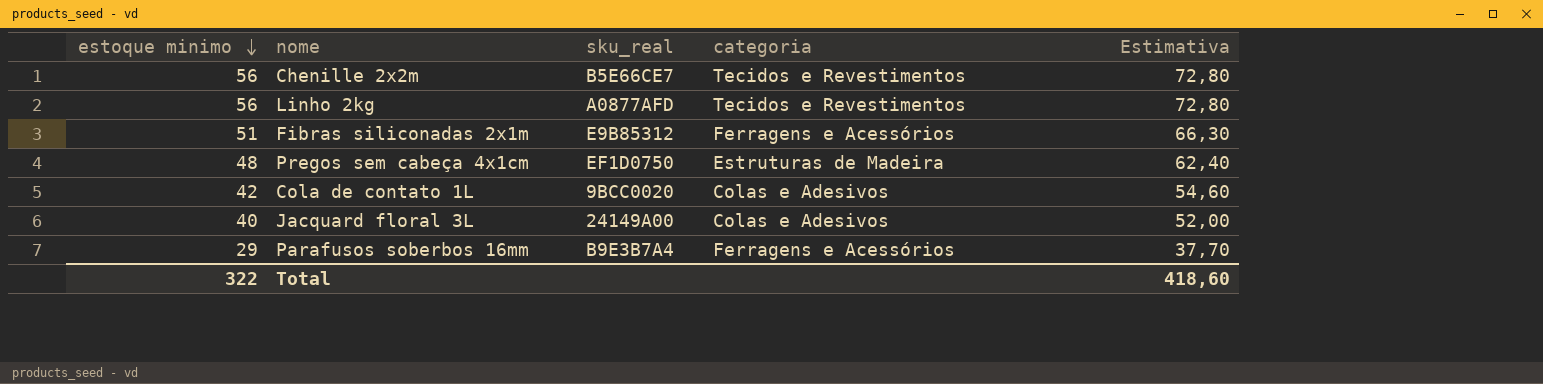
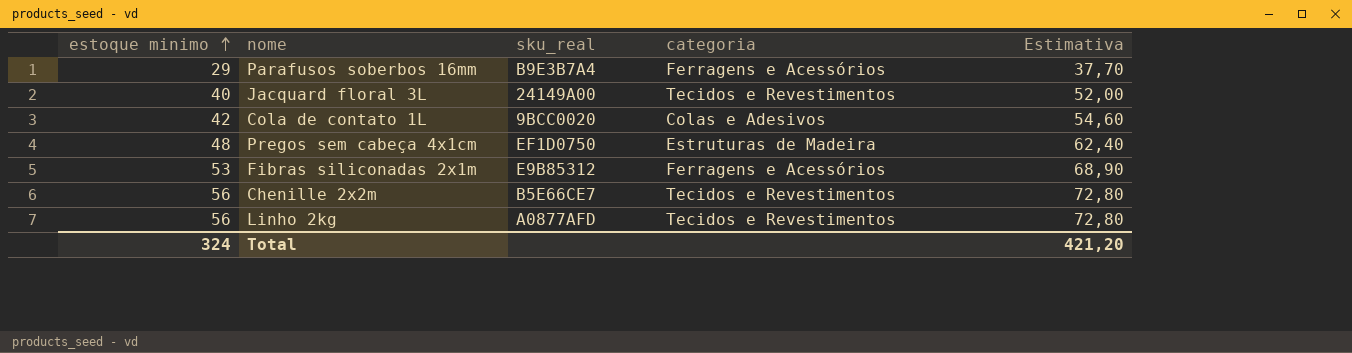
row order: estoque minimo descending -> estoque minimo ascending
Jacquard floral 3L | categoria: Colas e Adesivos -> Tecidos e Revestimentos
Fibras siliconadas 2x1m | estoque minimo: 51 -> 53
Fibras siliconadas 2x1m | Estimativa: 66,30 -> 68,90
Total | estoque minimo: 322 -> 324
Total | Estimativa: 418,60 -> 421,20

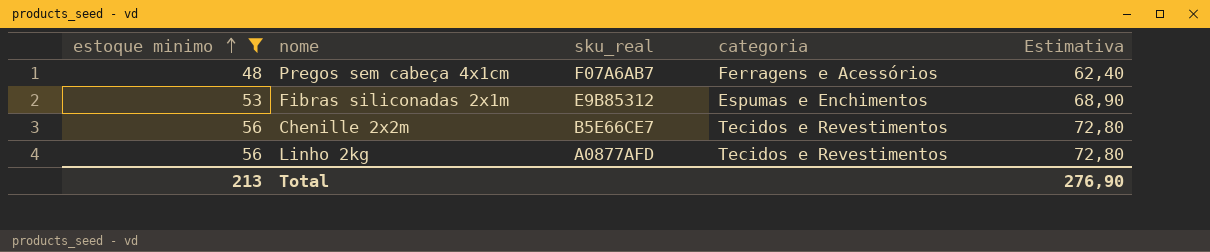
filter: none -> estoque minimo >= 48
Pregos sem cabeça 4x1cm | sku_real: EF1D0750 -> F07A6AB7
Pregos sem cabeça 4x1cm | categoria: Estruturas de Madeira -> Ferragens e Acessórios
Fibras siliconadas 2x1m | categoria: Ferragens e Acessórios -> Espumas e Enchimentos
Total | estoque minimo: 324 -> 213
Total | Estimativa: 421,20 -> 276,90

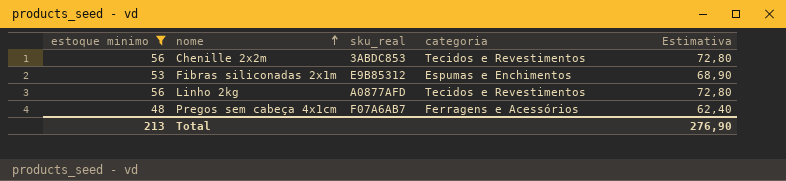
row order: estoque minimo ascending -> nome ascending
Chenille 2x2m | sku_real: B5E66CE7 -> 3ABDC853

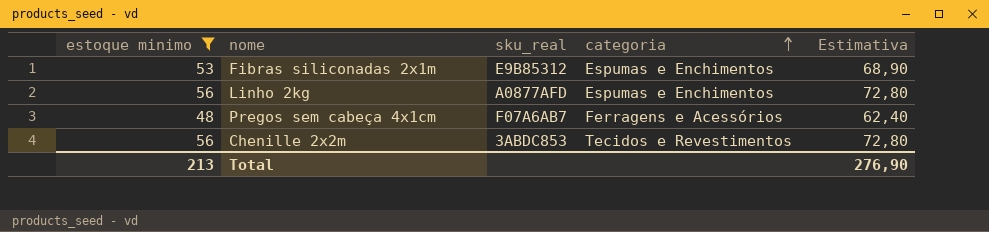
row order: nome ascending -> categoria ascending
Linho 2kg | categoria: Tecidos e Revestimentos -> Espumas e Enchimentos

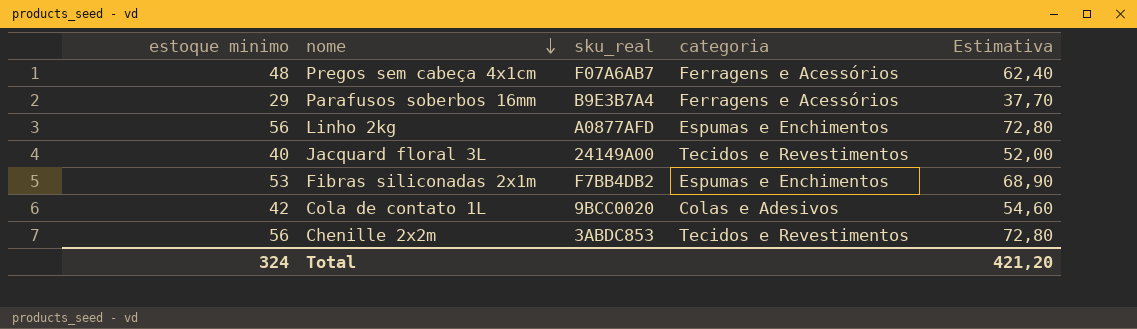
filter: estoque minimo >= 48 -> none
row order: categoria ascending -> nome descending
Fibras siliconadas 2x1m | sku_real: E9B85312 -> F7BB4DB2
Total | estoque minimo: 213 -> 324
Total | Estimativa: 276,90 -> 421,20

